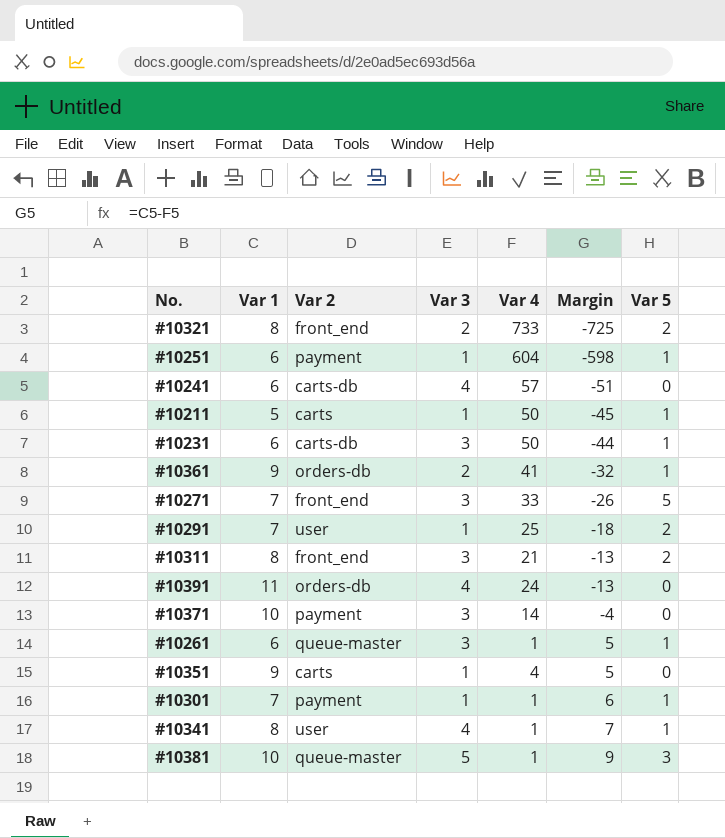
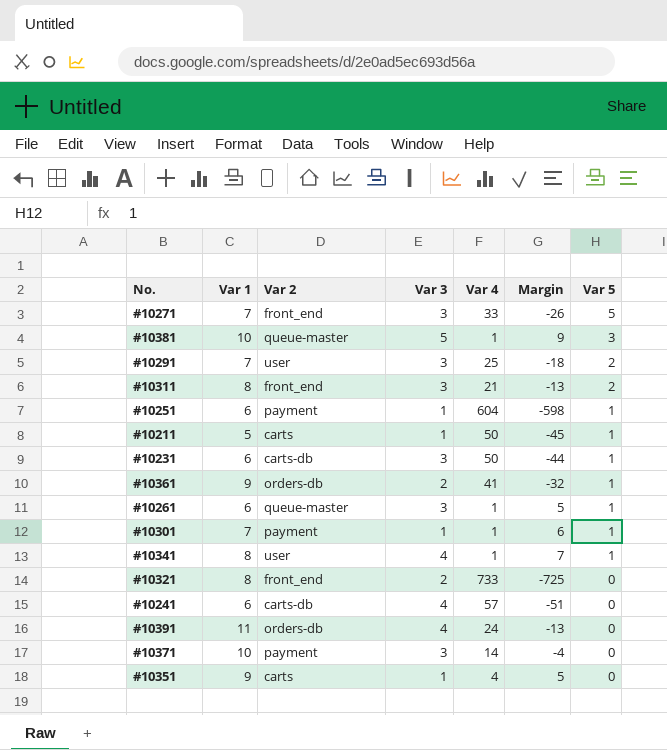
row order: Margin ascending -> Var 5 descending
#10291 | Var 3: 1 -> 3
#10321 | Var 5: 2 -> 0

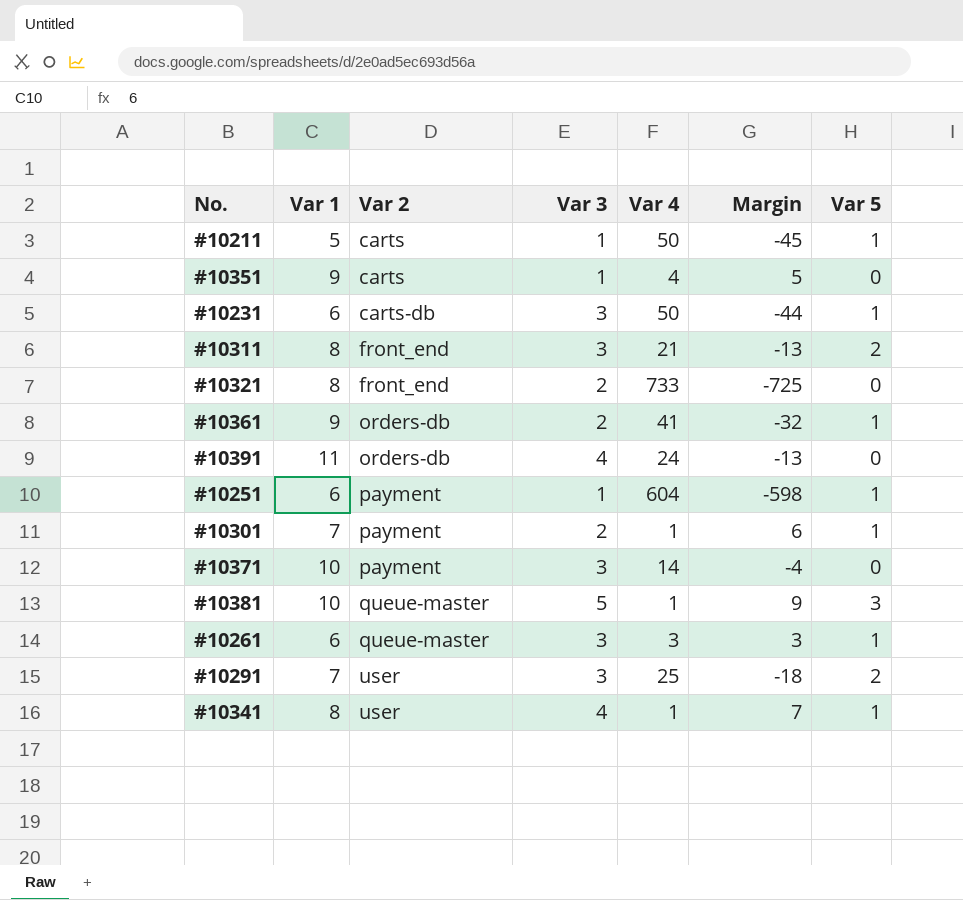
row order: Var 5 descending -> Var 2 ascending
row #10271: 7 | front_end | 3 | 33 | -26 | 5 -> none
row #10241: 6 | carts-db | 4 | 57 | -51 | 0 -> none
#10301 | Var 3: 1 -> 2
#10261 | Var 4: 1 -> 3
#10261 | Margin: 5 -> 3

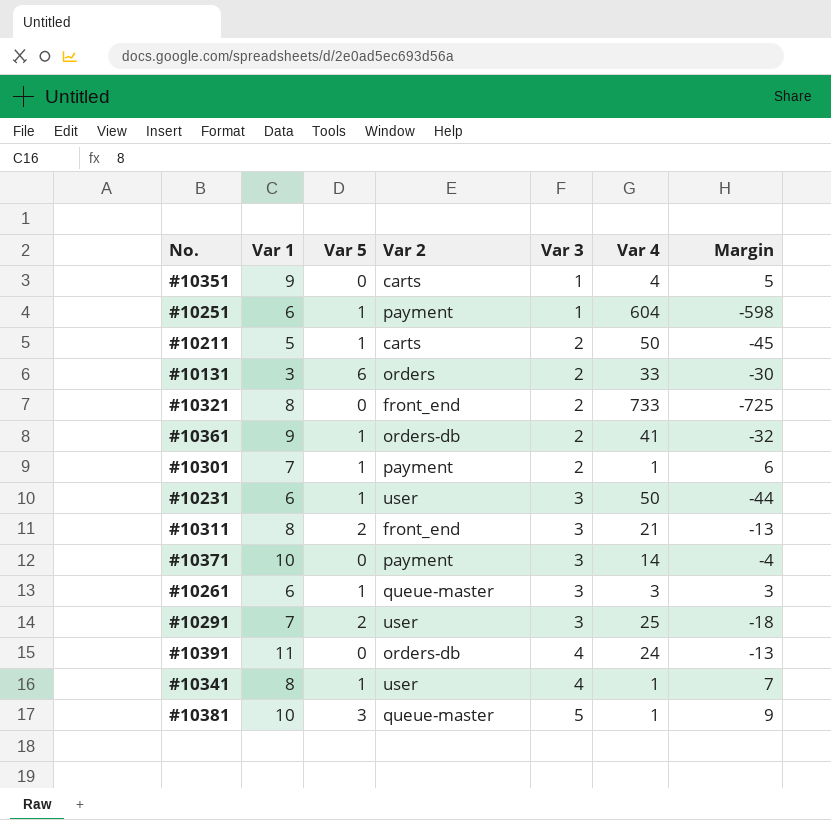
row order: Var 2 ascending -> Var 3 ascending
column Var 5 | position: 7 -> 3
#10211 | Var 3: 1 -> 2
row #10131: none -> 3 | 6 | orders | 2 | 33 | -30
#10231 | Var 2: carts-db -> user

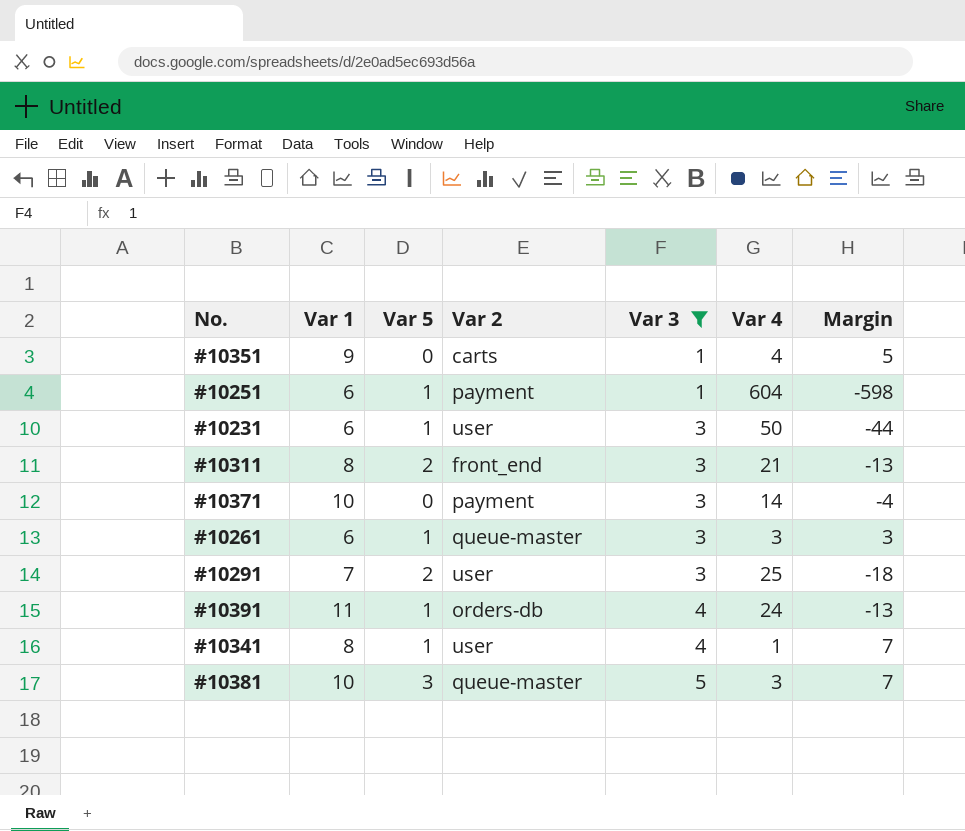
filter: none -> Var 3 != 2
#10391 | Var 5: 0 -> 1
#10381 | Var 4: 1 -> 3
#10381 | Margin: 9 -> 7

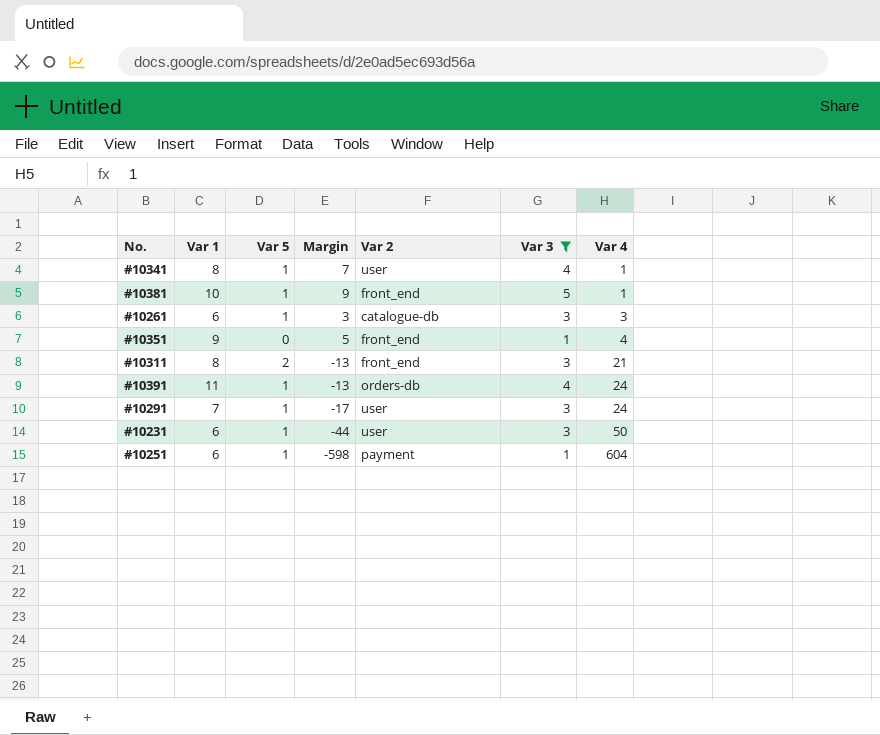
row order: Var 3 ascending -> Var 4 ascending
column Margin | position: 7 -> 4
row #10371: 10 | 0 | payment | 3 | 14 | -4 -> none
#10381 | Var 5: 3 -> 1
#10381 | Margin: 7 -> 9
#10381 | Var 2: queue-master -> front_end
#10381 | Var 4: 3 -> 1
#10261 | Var 2: queue-master -> catalogue-db
#10351 | Var 2: carts -> front_end
#10291 | Var 5: 2 -> 1
#10291 | Margin: -18 -> -17
#10291 | Var 4: 25 -> 24

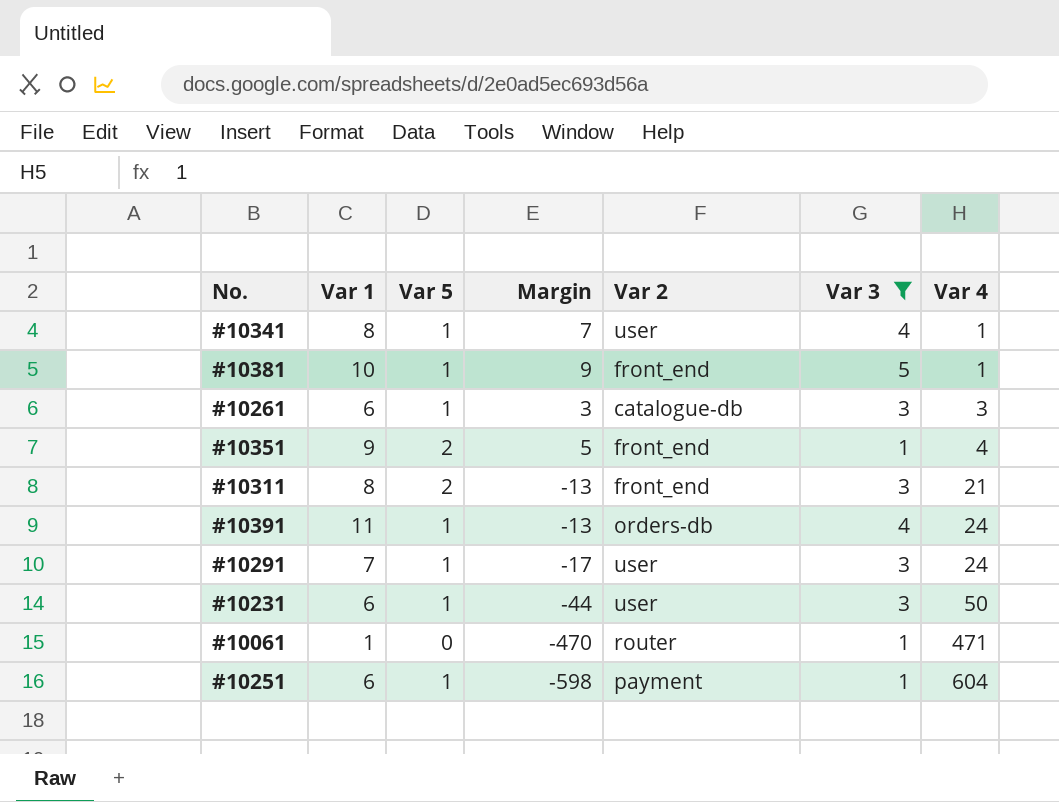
#10351 | Var 5: 0 -> 2
row #10061: none -> 1 | 0 | -470 | router | 1 | 471

